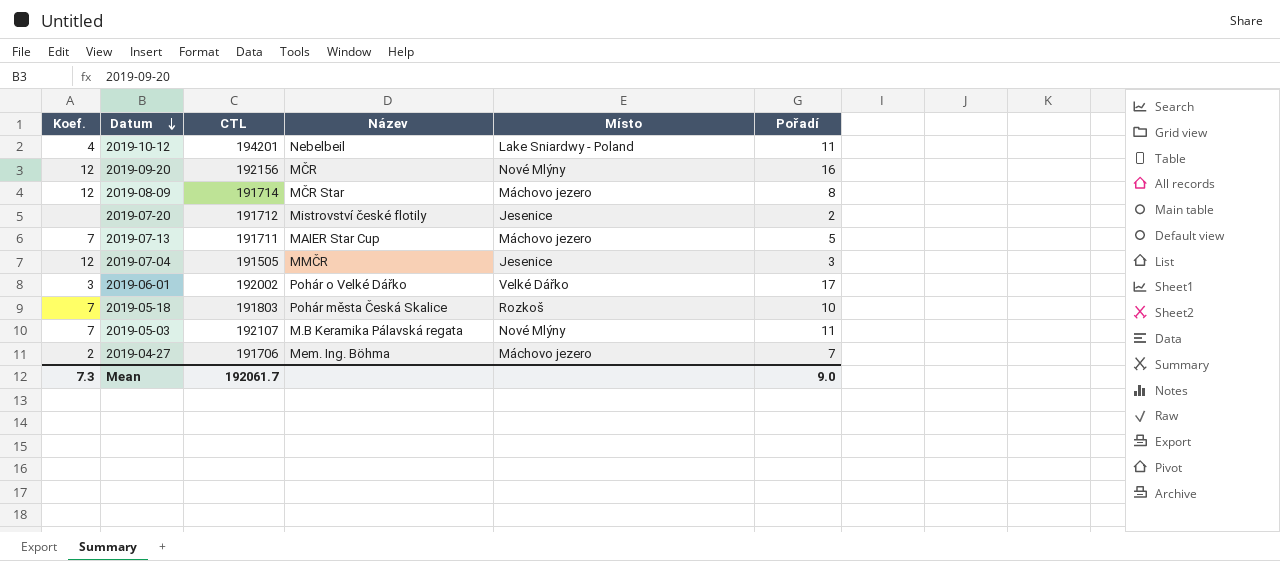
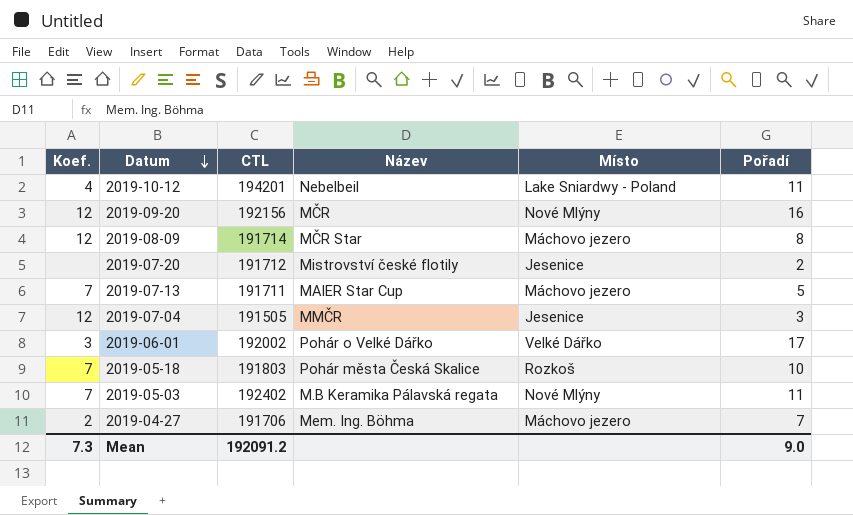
2019-05-03 | CTL: 192107 -> 192402
Mean | CTL: 192061.7 -> 192091.2

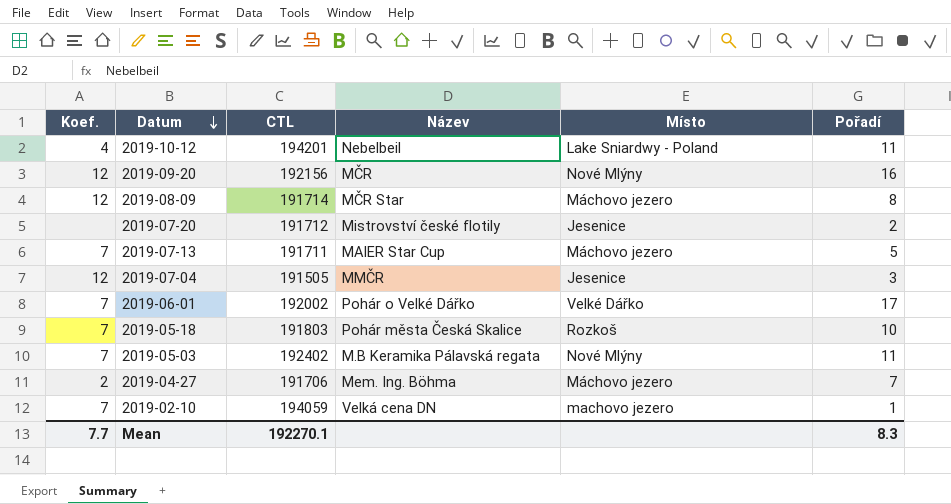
2019-06-01 | Koef.: 3 -> 7
row 2019-02-10: none -> 7 | 194059 | Velká cena DN | machovo jezero | 1
Mean | Koef.: 7.3 -> 7.7
Mean | CTL: 192091.2 -> 192270.1
Mean | Pořadí: 9.0 -> 8.3

